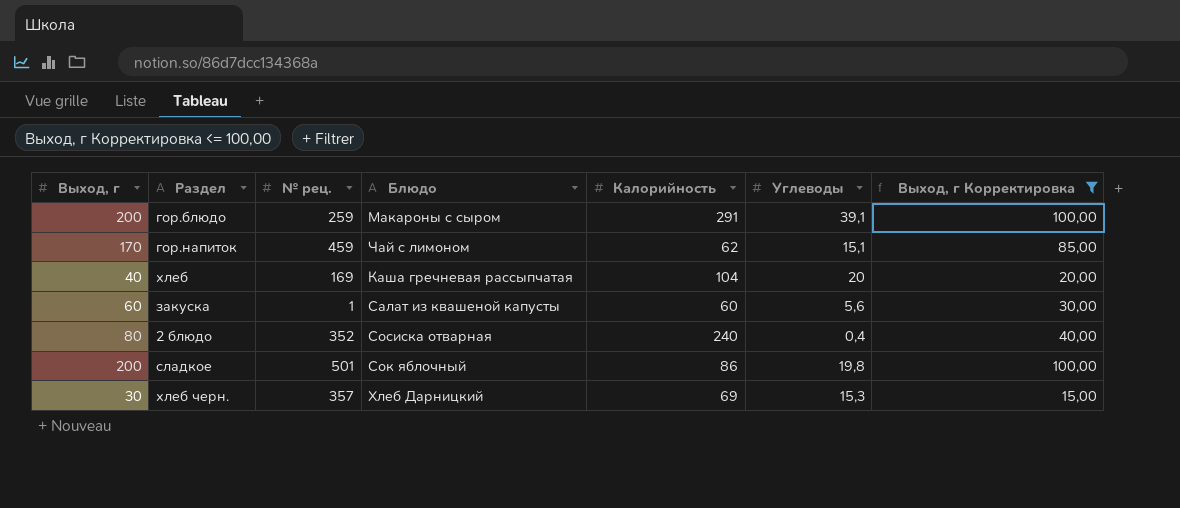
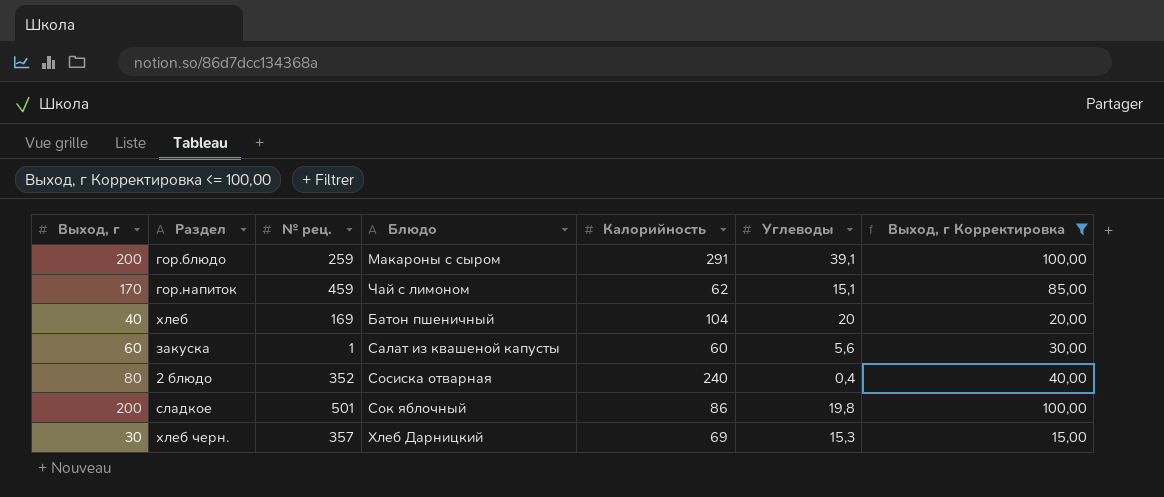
хлеб | Блюдо: Каша гречневая рассыпчатая -> Батон пшеничный

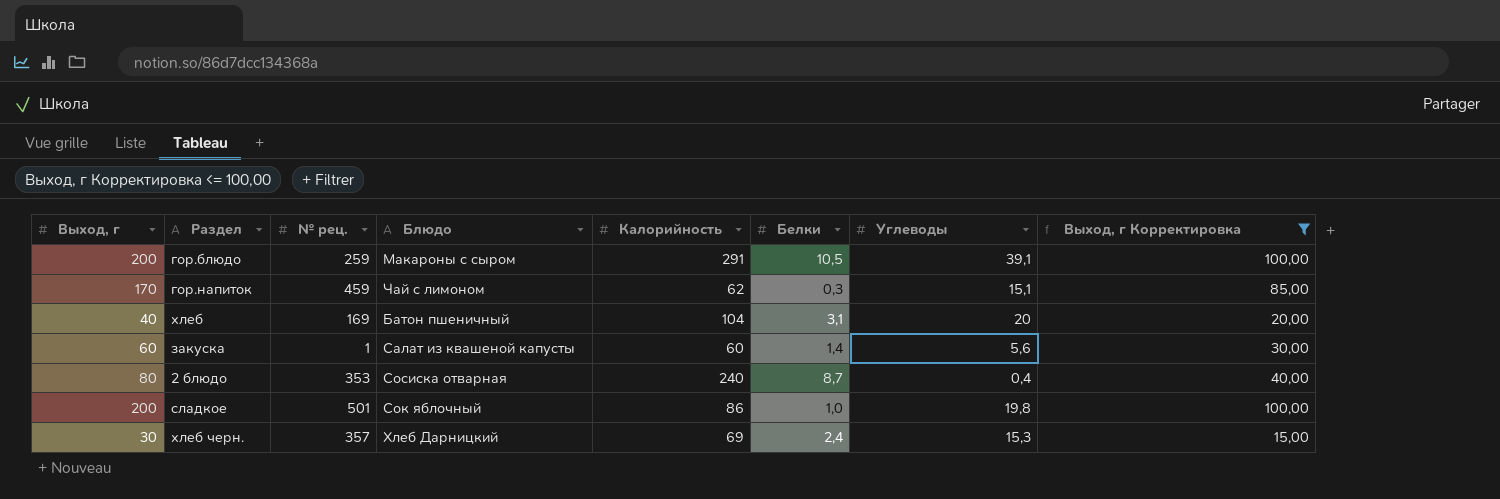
column Белки | position: none -> 6
2 блюдо | № рец.: 352 -> 353

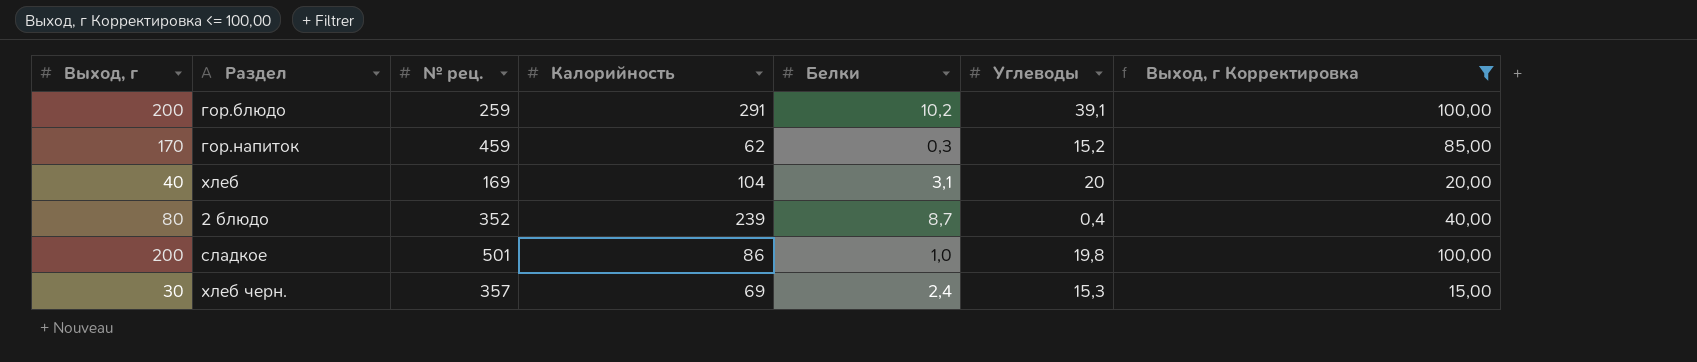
column Блюдо | position: 4 -> none
row закуска: 60 | 1 | Салат из квашеной капусты | 60 | 1,4 | 5,6 | 30,00 -> none
гор.блюдо | Белки: 10,5 -> 10,2
гор.напиток | Углеводы: 15,1 -> 15,2
2 блюдо | № рец.: 353 -> 352
2 блюдо | Калорийность: 240 -> 239

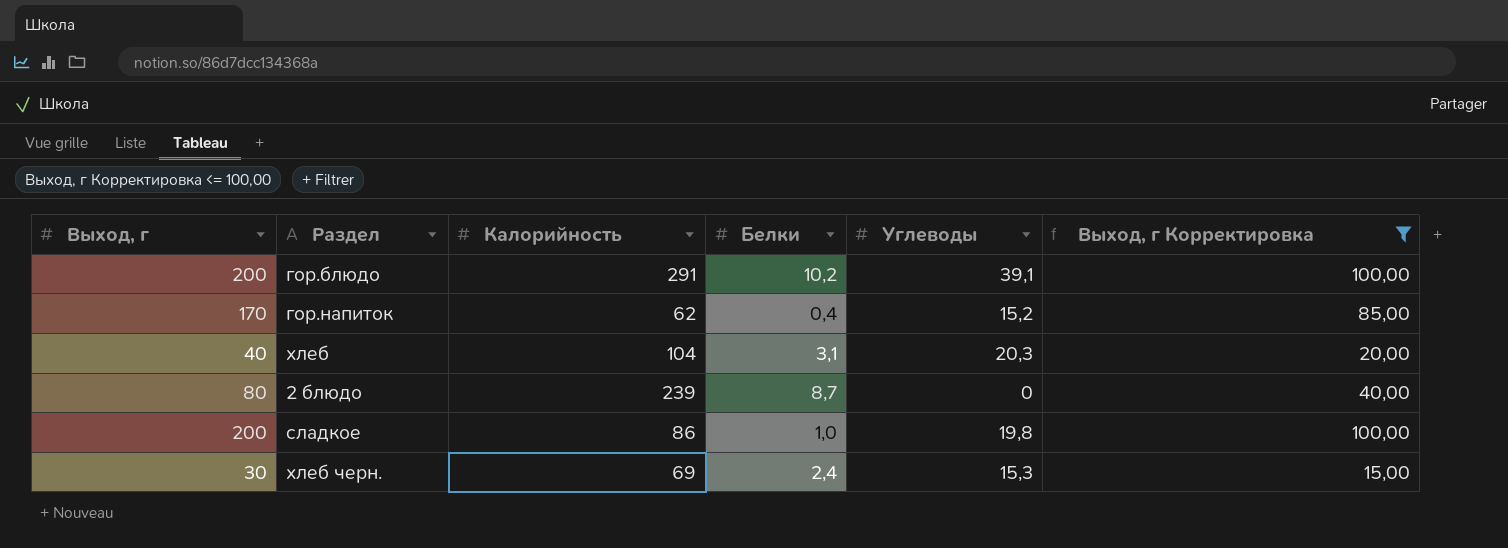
column № рец. | position: 3 -> none
гор.напиток | Белки: 0,3 -> 0,4
хлеб | Углеводы: 20 -> 20,3
2 блюдо | Углеводы: 0,4 -> 0

